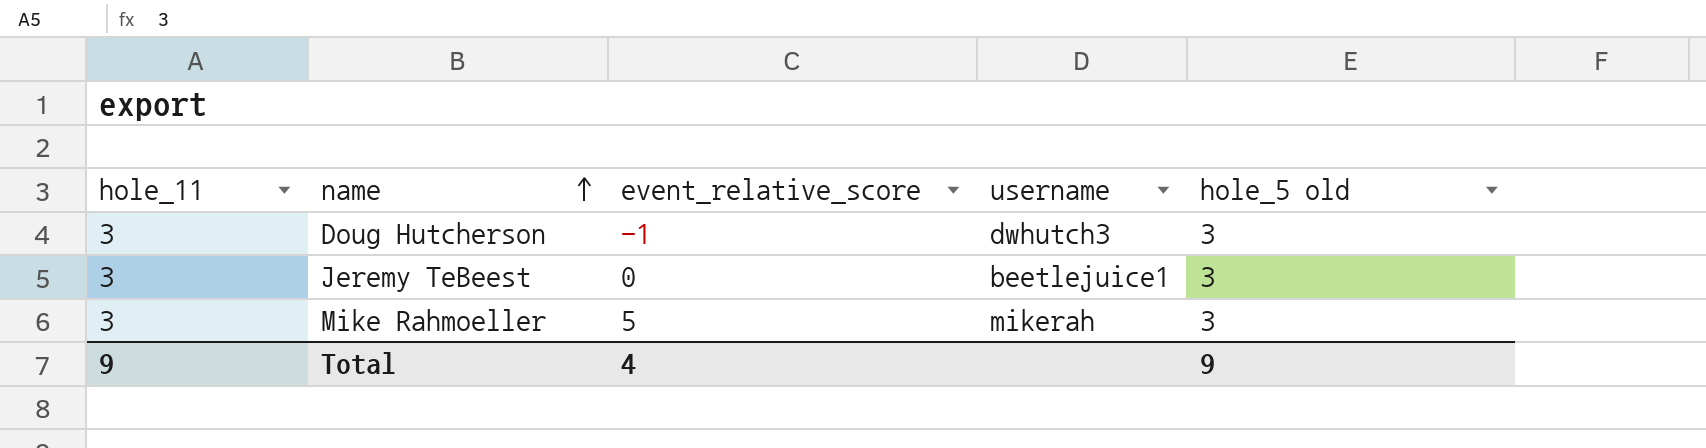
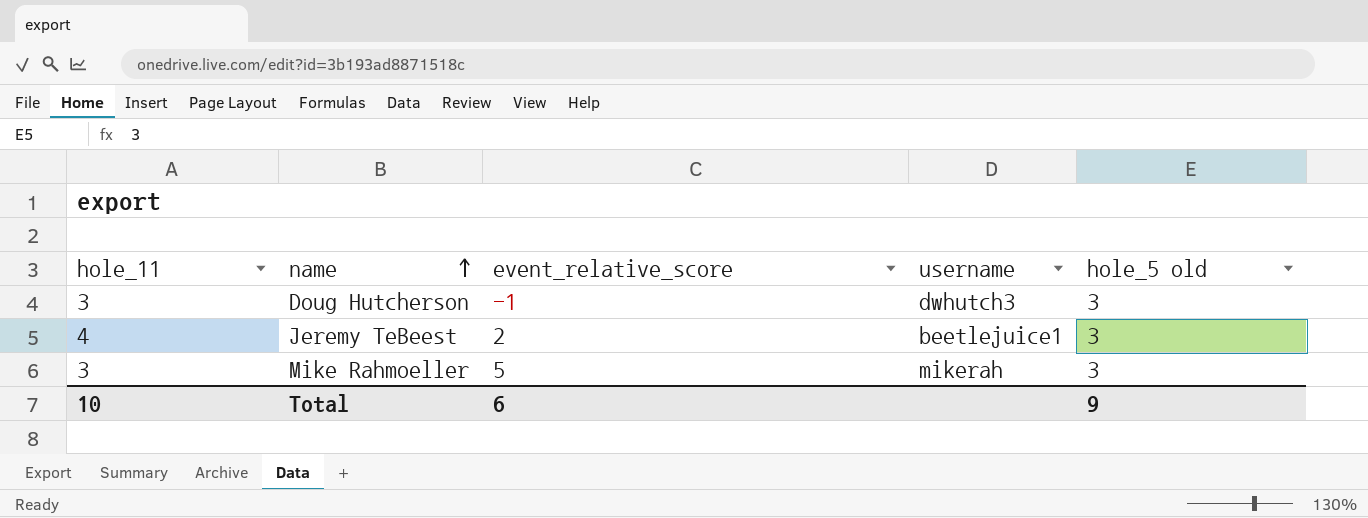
Jeremy TeBeest | hole_11: 3 -> 4
Jeremy TeBeest | event_relative_score: 0 -> 2
Total | hole_11: 9 -> 10
Total | event_relative_score: 4 -> 6

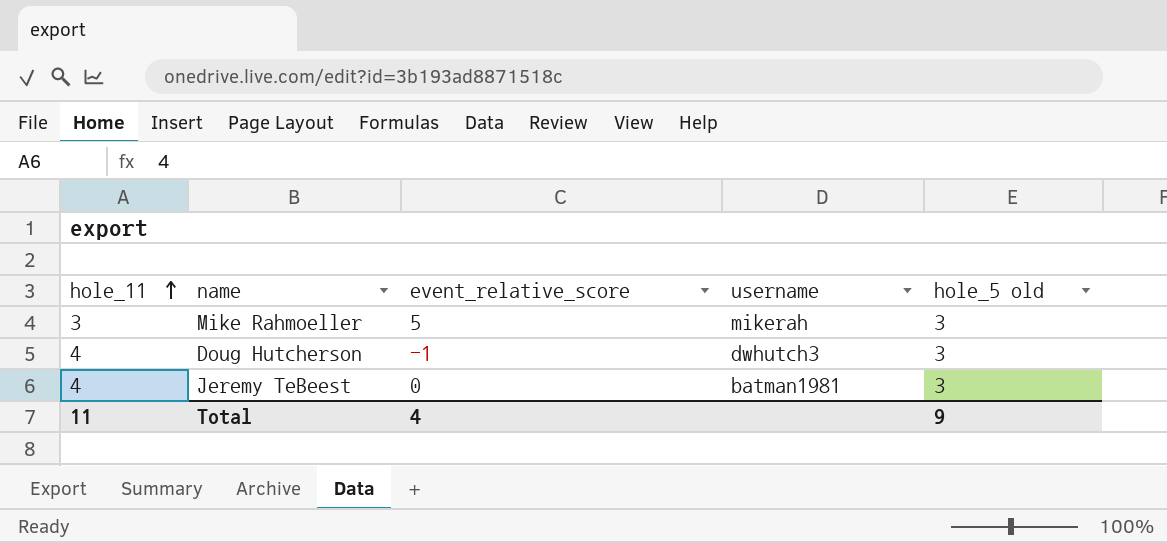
row order: name ascending -> hole_11 ascending
Doug Hutcherson | hole_11: 3 -> 4
Jeremy TeBeest | event_relative_score: 2 -> 0
Jeremy TeBeest | username: beetlejuice1 -> batman1981
Total | hole_11: 10 -> 11
Total | event_relative_score: 6 -> 4

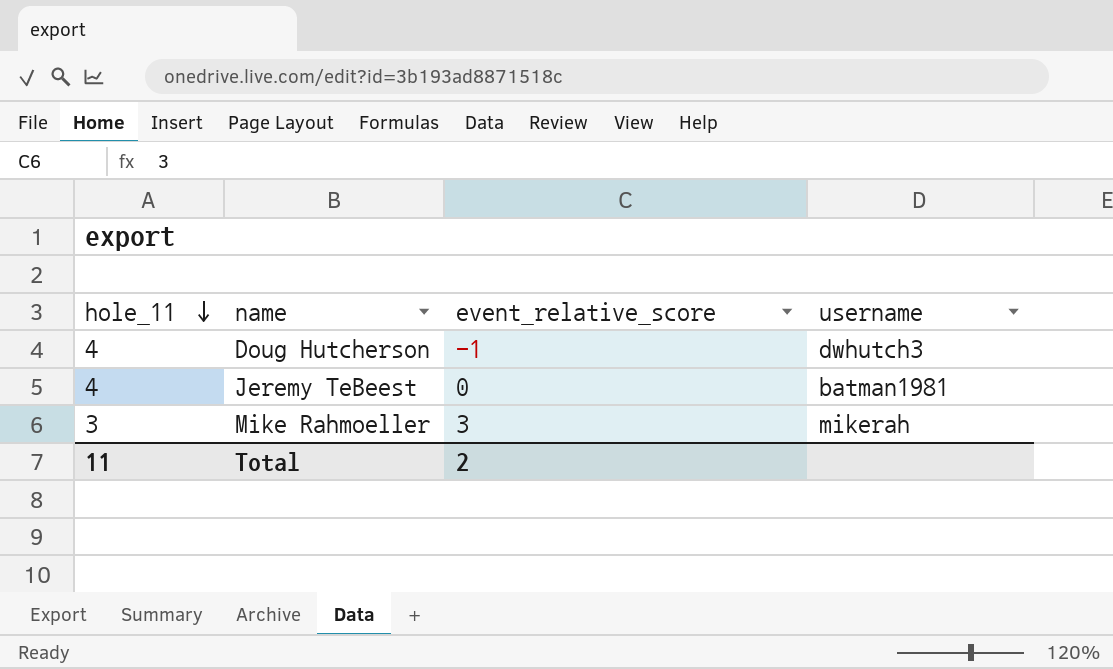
row order: hole_11 ascending -> hole_11 descending
column hole_5 old | position: 5 -> none
Mike Rahmoeller | event_relative_score: 5 -> 3
Total | event_relative_score: 4 -> 2

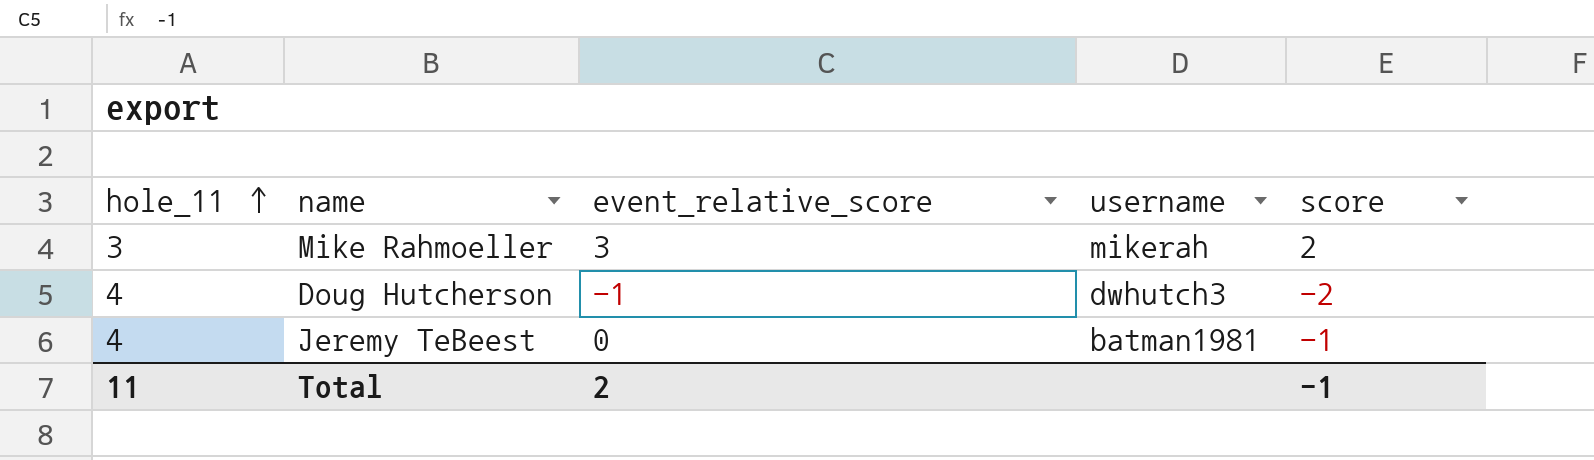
row order: hole_11 descending -> hole_11 ascending
column score | formula: none -> [event_relative_score] - 1

